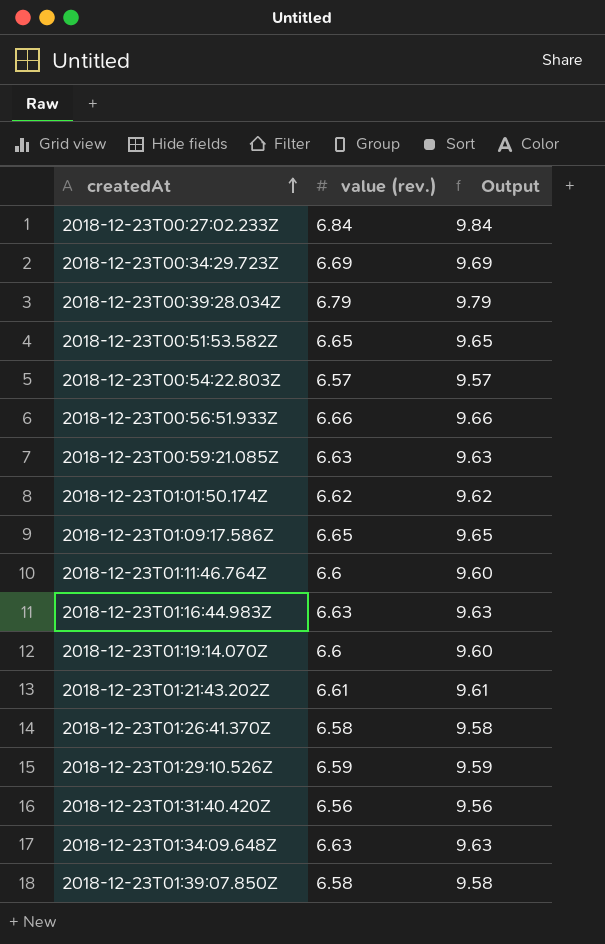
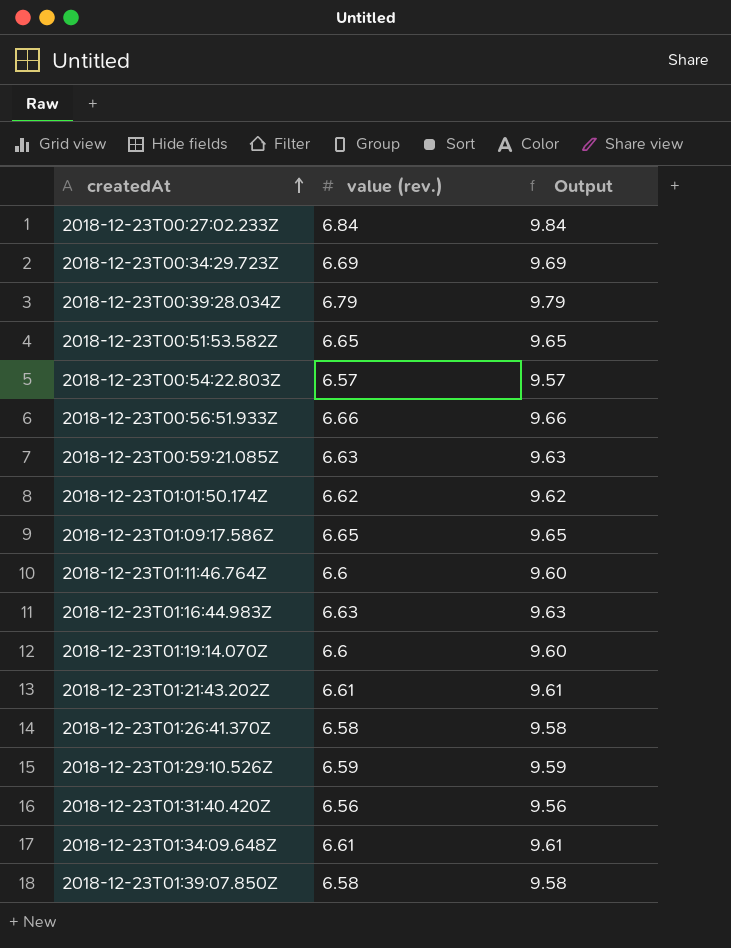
2018-12-23T01:34:09.648Z | value (rev.): 6.63 -> 6.61
2018-12-23T01:34:09.648Z | Output: 9.63 -> 9.61

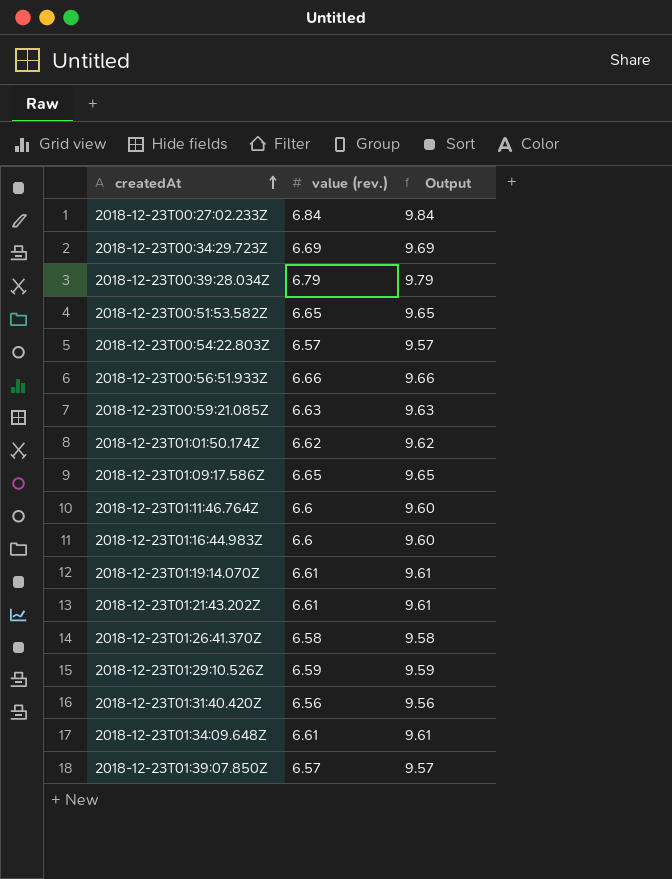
2018-12-23T01:16:44.983Z | value (rev.): 6.63 -> 6.6
2018-12-23T01:16:44.983Z | Output: 9.63 -> 9.60
2018-12-23T01:19:14.070Z | value (rev.): 6.6 -> 6.61
2018-12-23T01:19:14.070Z | Output: 9.60 -> 9.61
2018-12-23T01:39:07.850Z | value (rev.): 6.58 -> 6.57
2018-12-23T01:39:07.850Z | Output: 9.58 -> 9.57

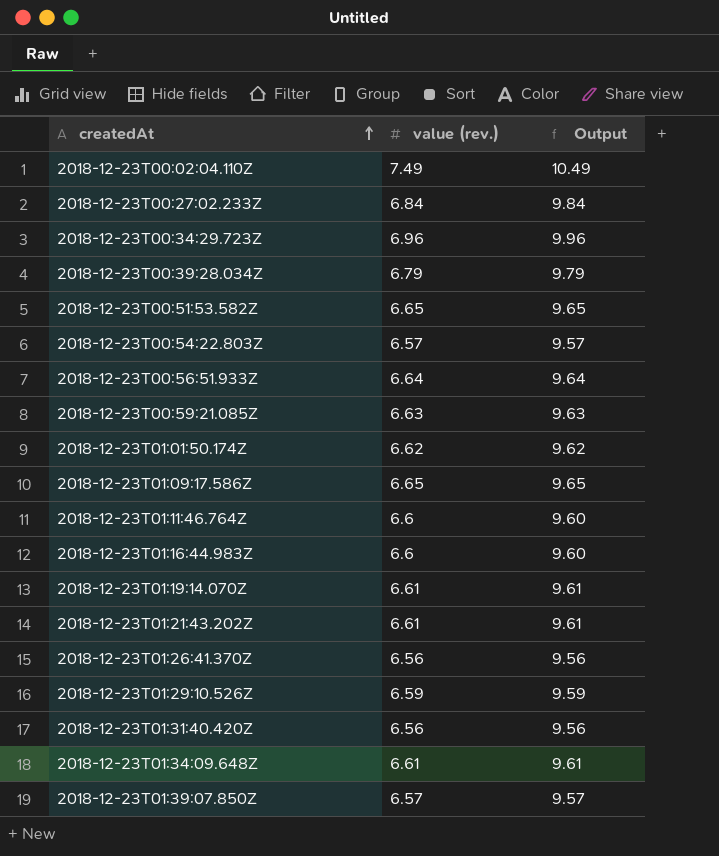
row 2018-12-23T00:02:04.110Z: none -> 7.49 | 10.49
2018-12-23T00:34:29.723Z | value (rev.): 6.69 -> 6.96
2018-12-23T00:34:29.723Z | Output: 9.69 -> 9.96
2018-12-23T00:56:51.933Z | value (rev.): 6.66 -> 6.64
2018-12-23T00:56:51.933Z | Output: 9.66 -> 9.64
2018-12-23T01:26:41.370Z | value (rev.): 6.58 -> 6.56
2018-12-23T01:26:41.370Z | Output: 9.58 -> 9.56

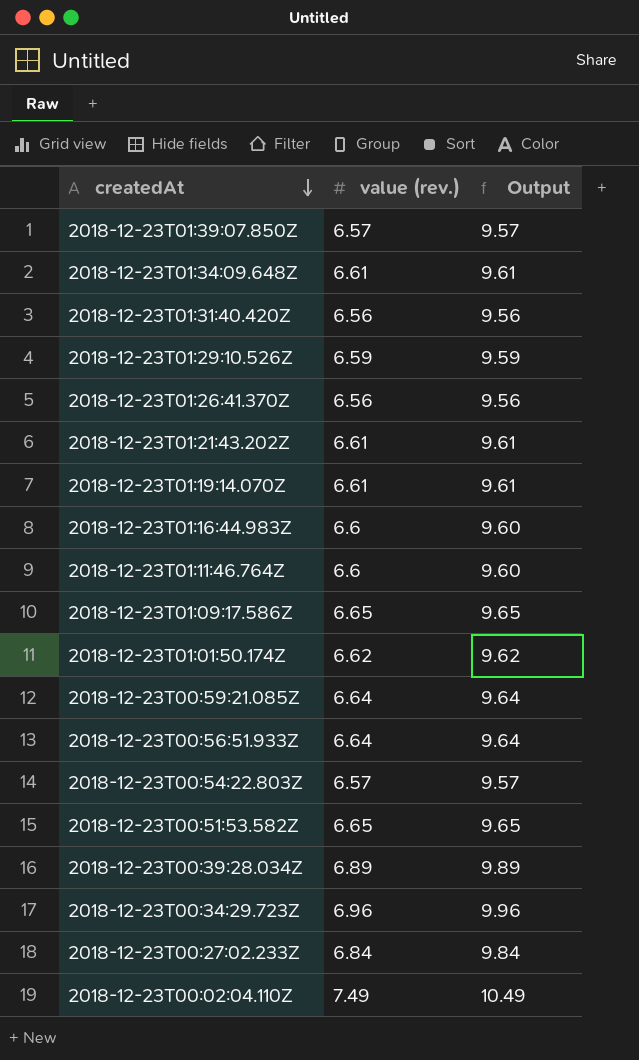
row order: createdAt ascending -> createdAt descending
2018-12-23T00:59:21.085Z | value (rev.): 6.63 -> 6.64
2018-12-23T00:59:21.085Z | Output: 9.63 -> 9.64
2018-12-23T00:39:28.034Z | value (rev.): 6.79 -> 6.89
2018-12-23T00:39:28.034Z | Output: 9.79 -> 9.89

